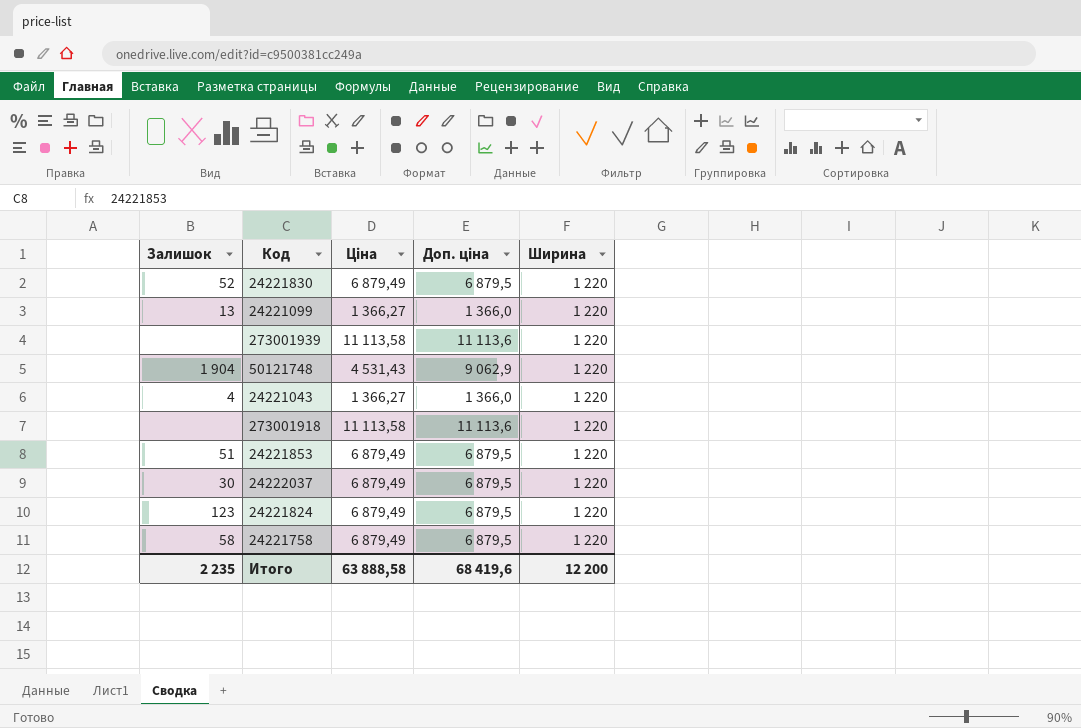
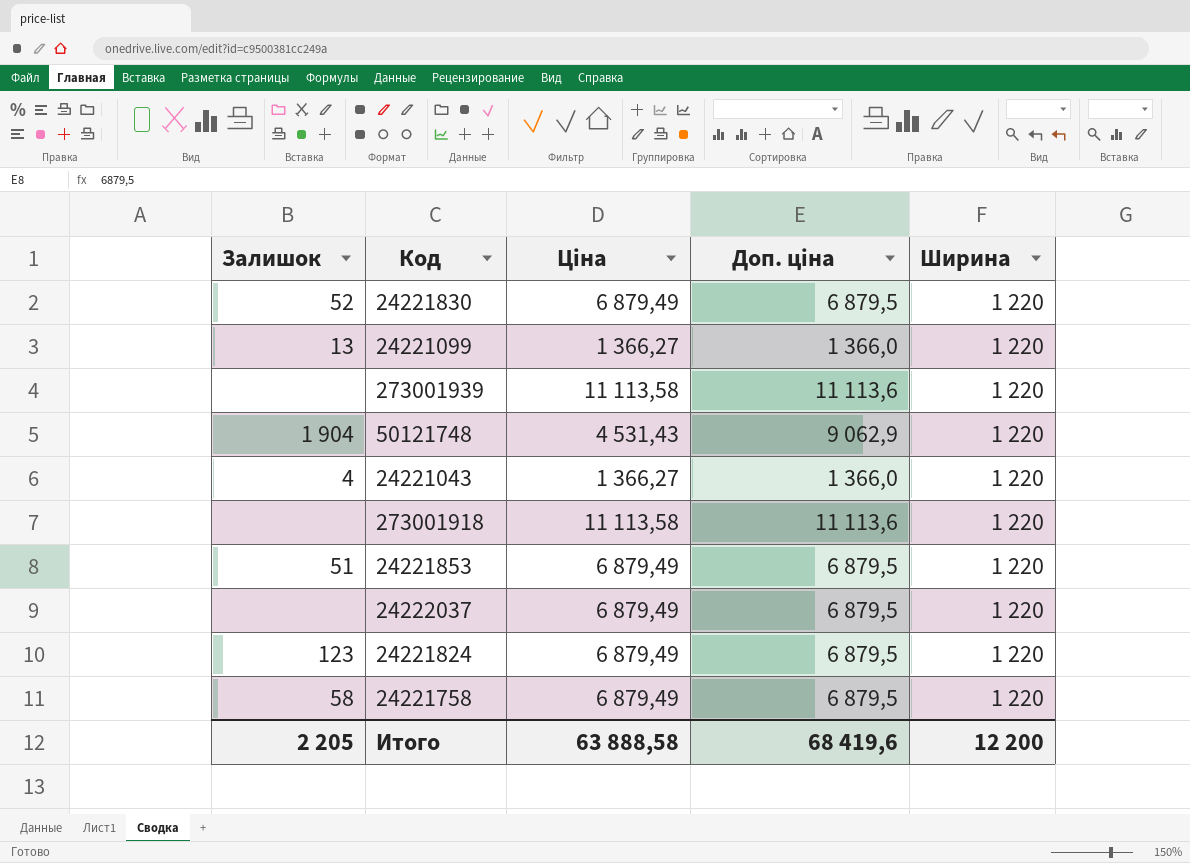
24222037 | Залишок: 30 -> none
Итого | Залишок: 2 235 -> 2 205

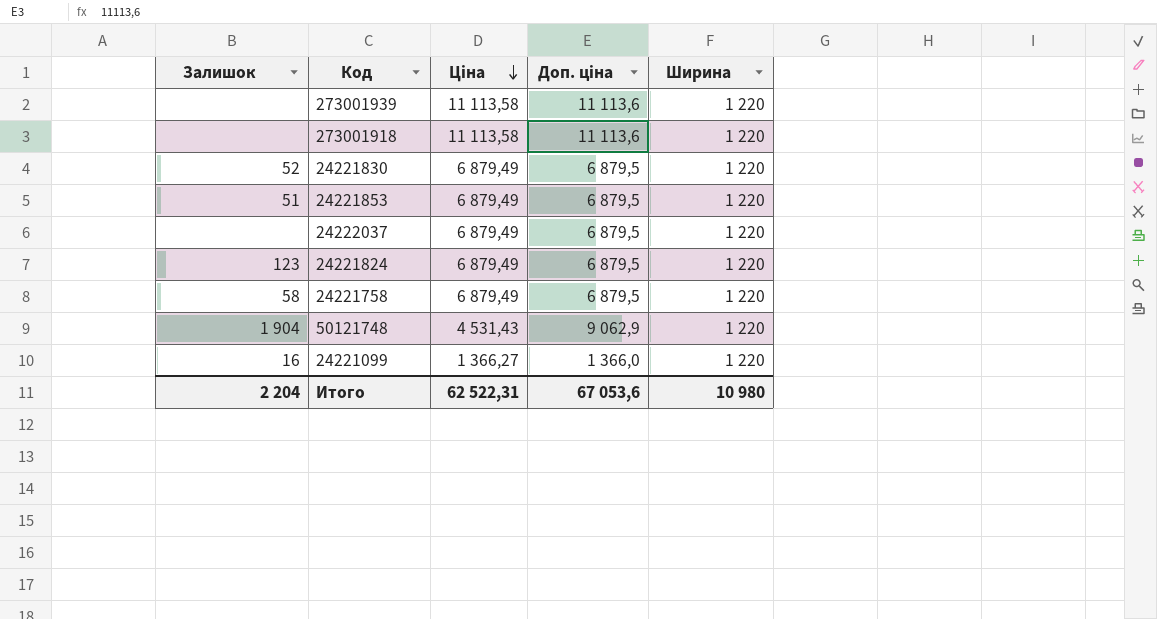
row order: none -> Ціна descending
row 24221043: 4 | 1 366,27 | 1 366,0 | 1 220 -> none
24221099 | Залишок: 13 -> 16
Итого | Залишок: 2 205 -> 2 204
Итого | Ціна: 63 888,58 -> 62 522,31
Итого | Доп. ціна: 68 419,6 -> 67 053,6
Итого | Ширина: 12 200 -> 10 980

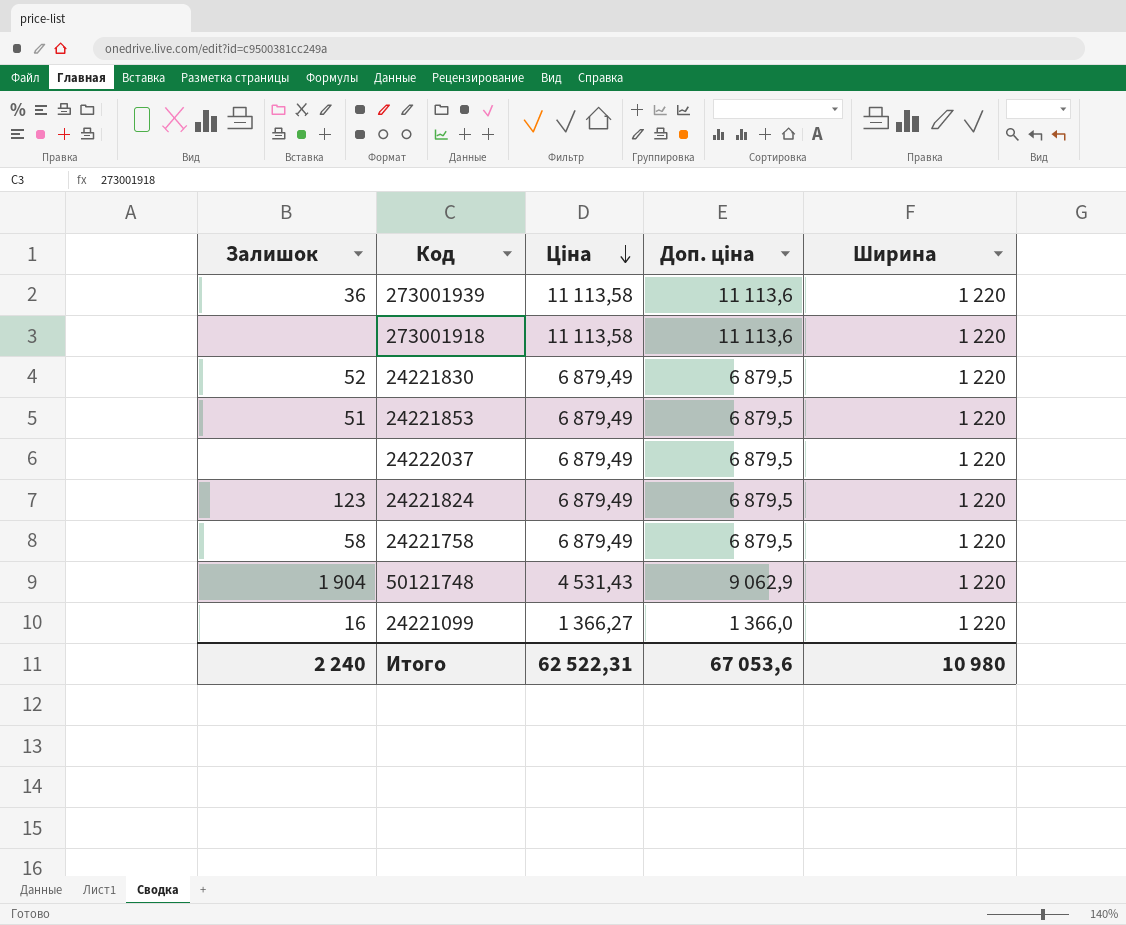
273001939 | Залишок: none -> 36
Итого | Залишок: 2 204 -> 2 240

